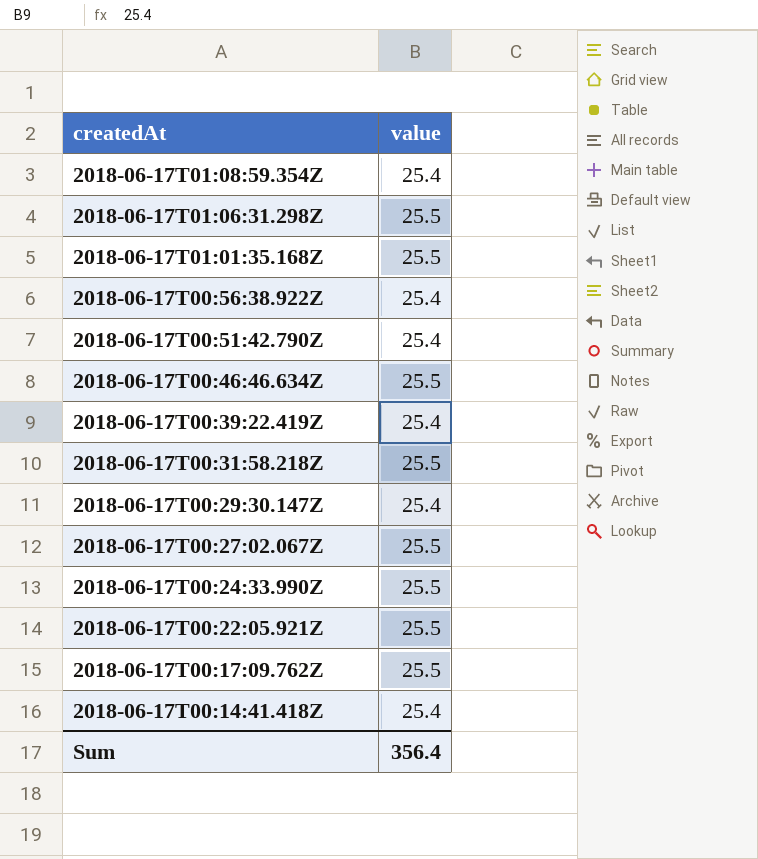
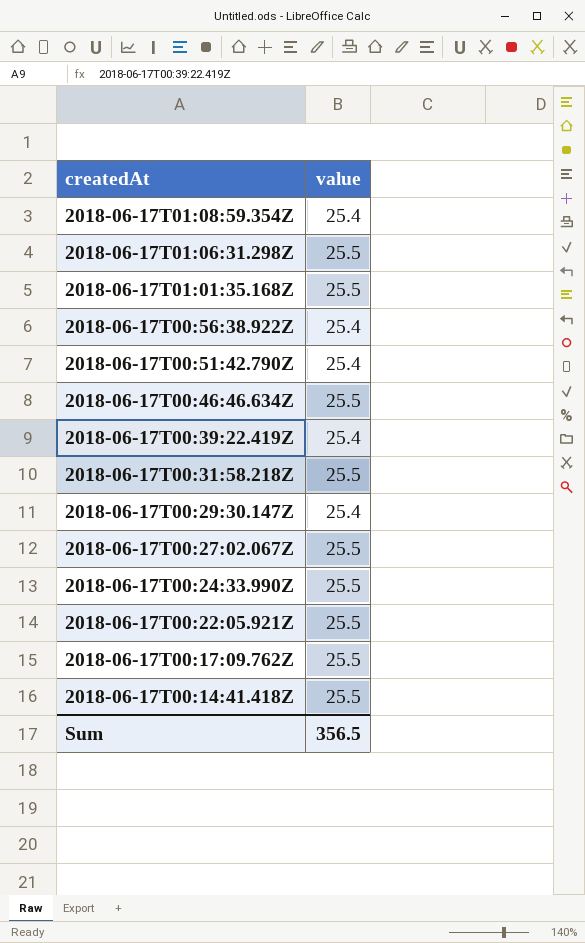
2018-06-17T00:14:41.418Z | value: 25.4 -> 25.5
Sum | value: 356.4 -> 356.5

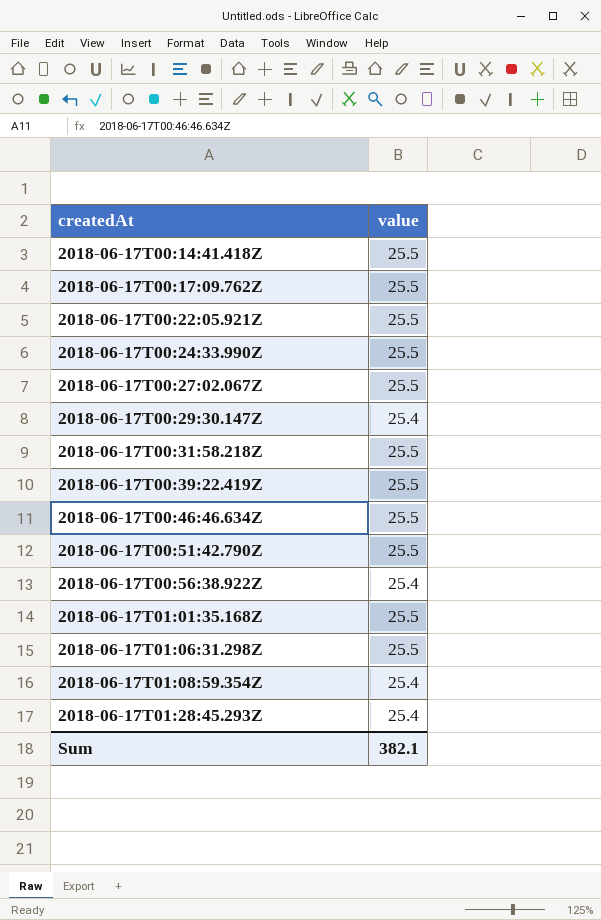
row order: createdAt descending -> createdAt ascending
2018-06-17T00:39:22.419Z | value: 25.4 -> 25.5
2018-06-17T00:51:42.790Z | value: 25.4 -> 25.5
row 2018-06-17T01:28:45.293Z: none -> 25.4
Sum | value: 356.5 -> 382.1

